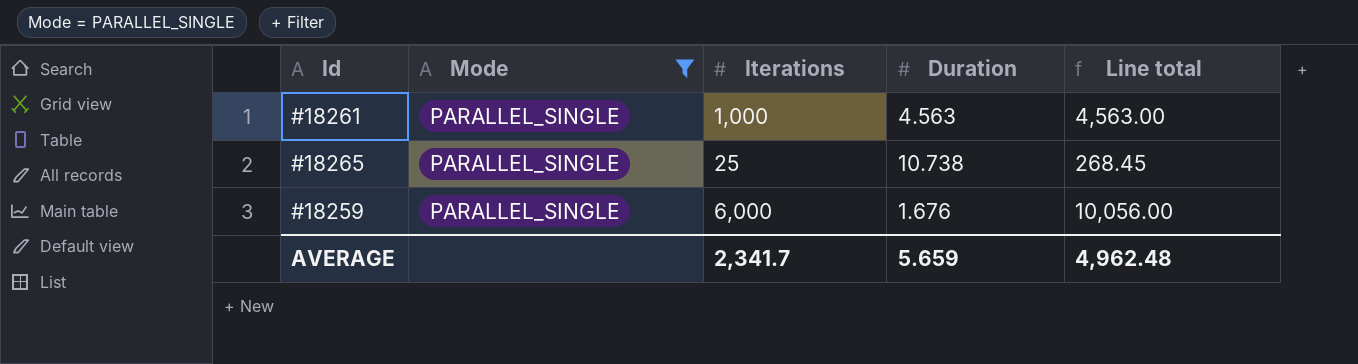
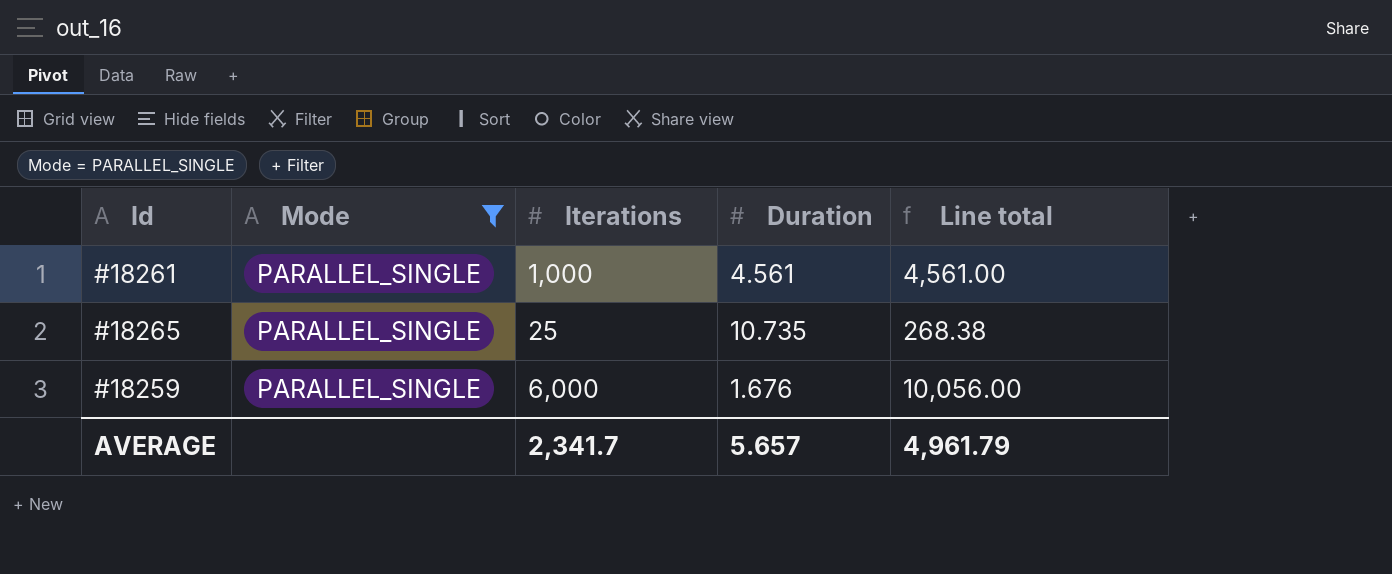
#18261 | Duration: 4.563 -> 4.561
#18261 | Line total: 4,563.00 -> 4,561.00
#18265 | Duration: 10.738 -> 10.735
#18265 | Line total: 268.45 -> 268.38
AVERAGE | Duration: 5.659 -> 5.657
AVERAGE | Line total: 4,962.48 -> 4,961.79

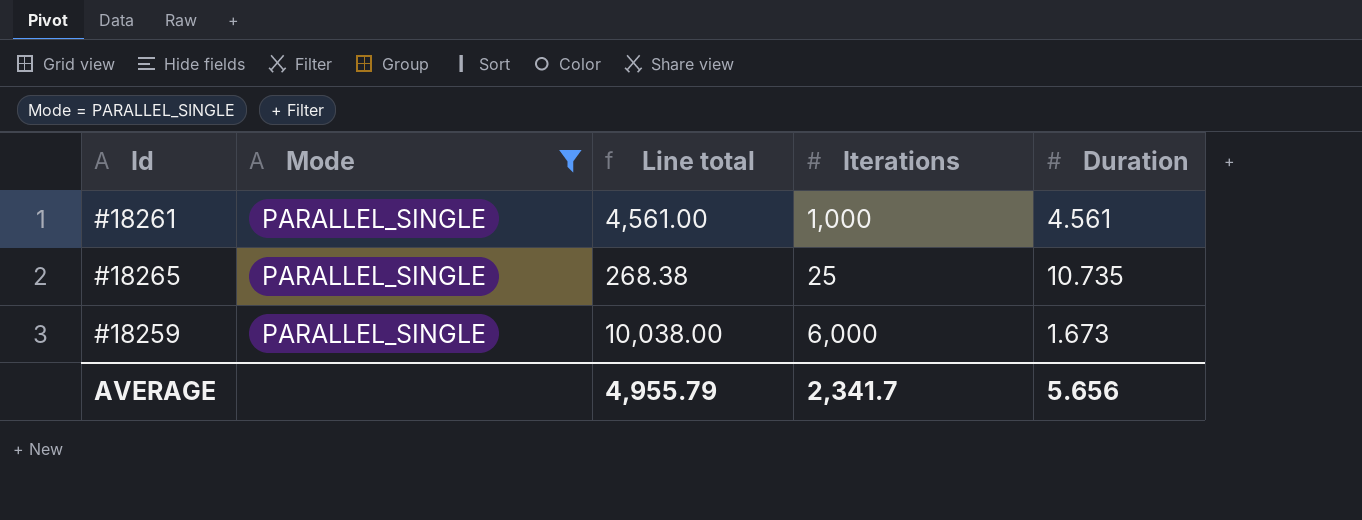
column Line total | position: 5 -> 3
#18259 | Line total: 10,056.00 -> 10,038.00
#18259 | Duration: 1.676 -> 1.673
AVERAGE | Line total: 4,961.79 -> 4,955.79
AVERAGE | Duration: 5.657 -> 5.656

